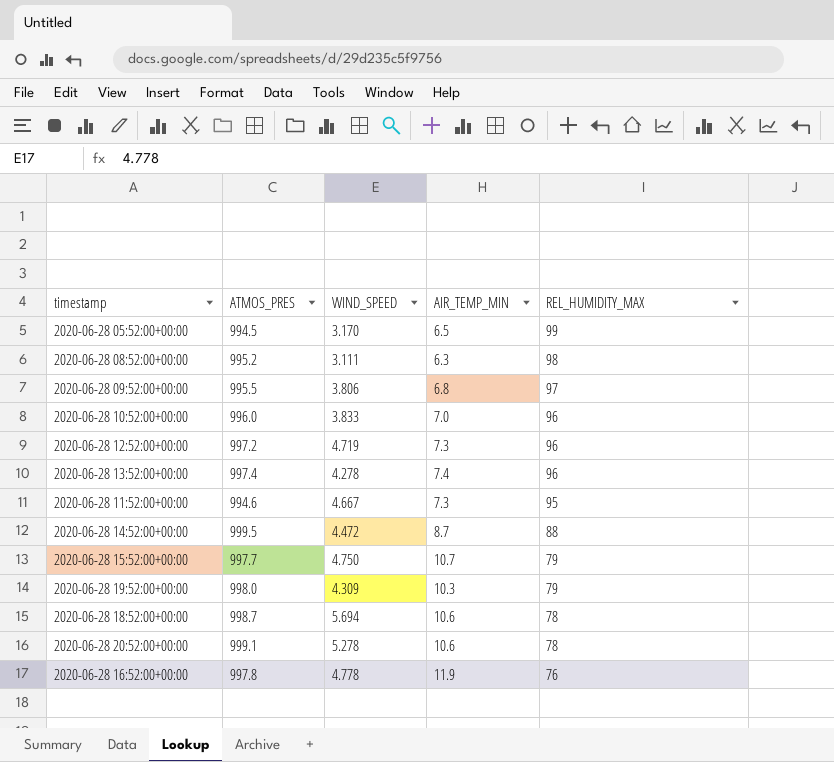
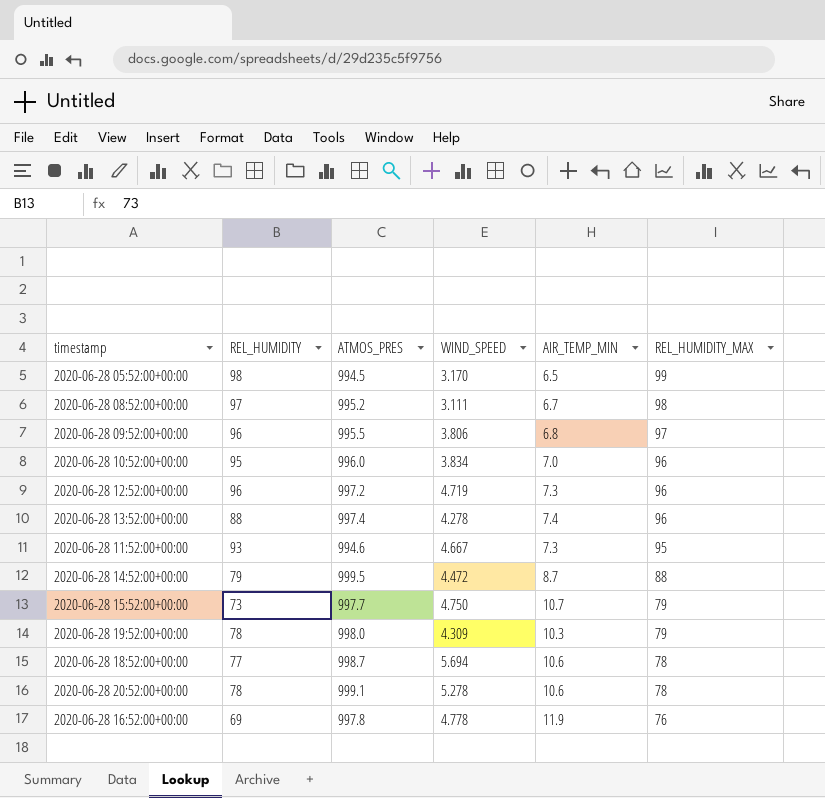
column REL_HUMIDITY | position: none -> 2
2020-06-28 08:52:00+00:00 | AIR_TEMP_MIN: 6.3 -> 6.7
2020-06-28 10:52:00+00:00 | WIND_SPEED: 3.833 -> 3.834

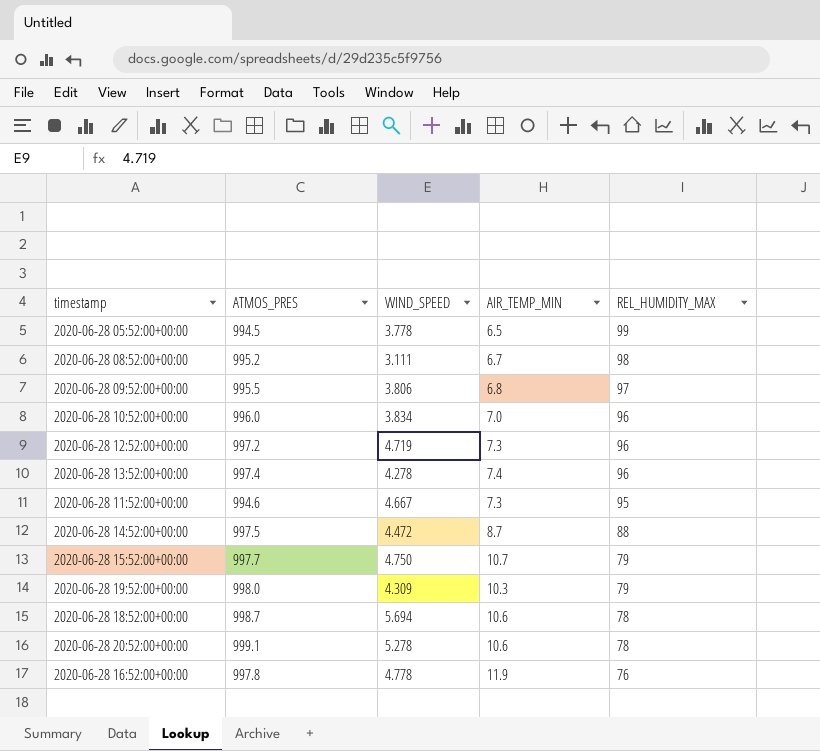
column REL_HUMIDITY | position: 2 -> none
2020-06-28 05:52:00+00:00 | WIND_SPEED: 3.170 -> 3.778
2020-06-28 14:52:00+00:00 | ATMOS_PRES: 999.5 -> 997.5

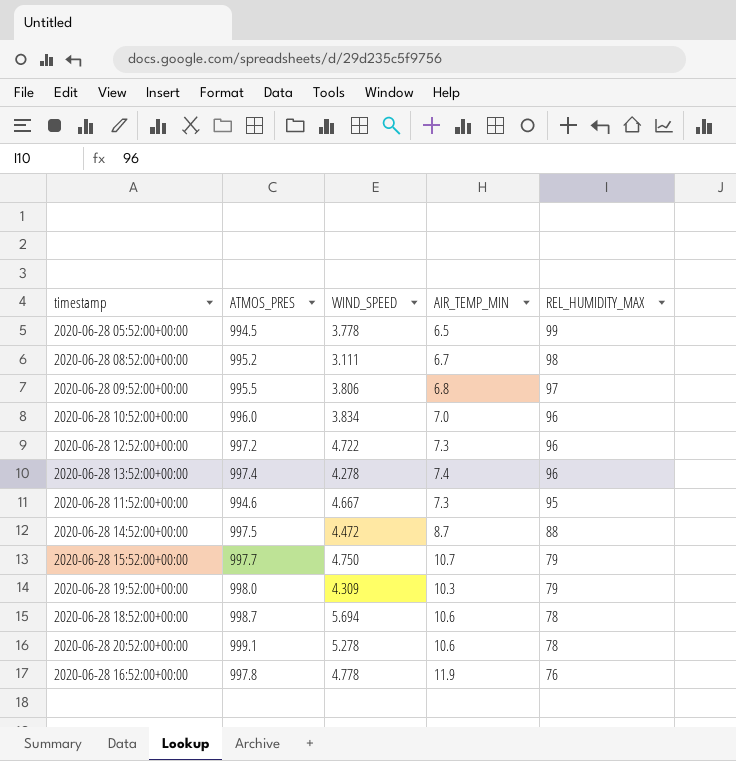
2020-06-28 12:52:00+00:00 | WIND_SPEED: 4.719 -> 4.722

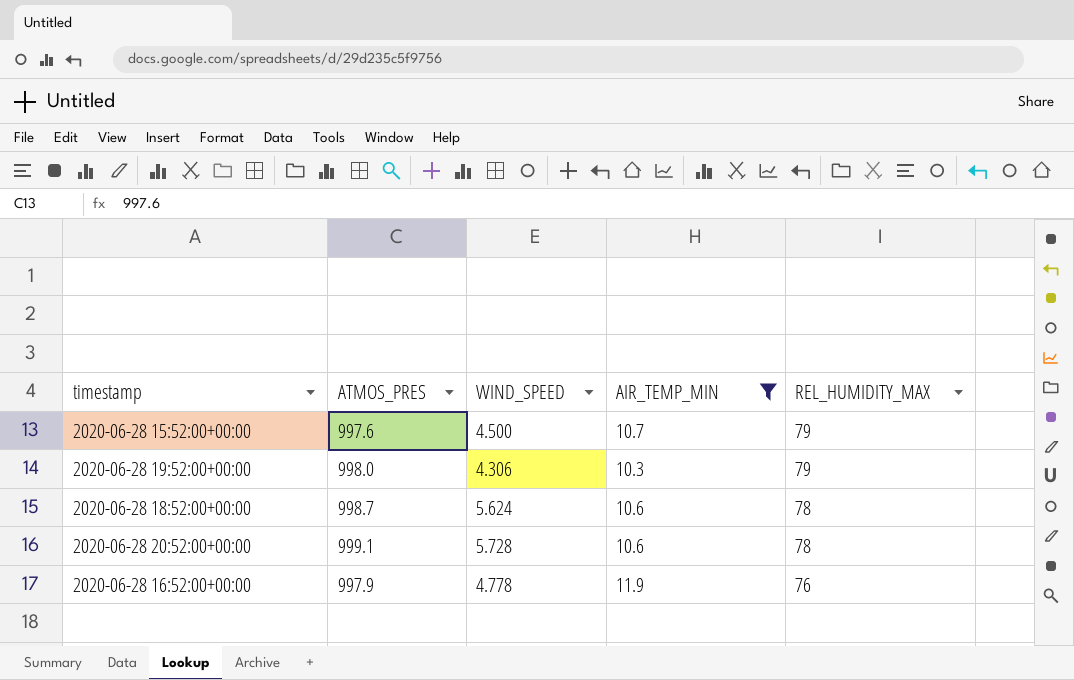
filter: none -> AIR_TEMP_MIN >= 10.3
2020-06-28 15:52:00+00:00 | ATMOS_PRES: 997.7 -> 997.6
2020-06-28 15:52:00+00:00 | WIND_SPEED: 4.750 -> 4.500
2020-06-28 19:52:00+00:00 | WIND_SPEED: 4.309 -> 4.306
2020-06-28 18:52:00+00:00 | WIND_SPEED: 5.694 -> 5.624
2020-06-28 20:52:00+00:00 | WIND_SPEED: 5.278 -> 5.728
2020-06-28 16:52:00+00:00 | ATMOS_PRES: 997.8 -> 997.9

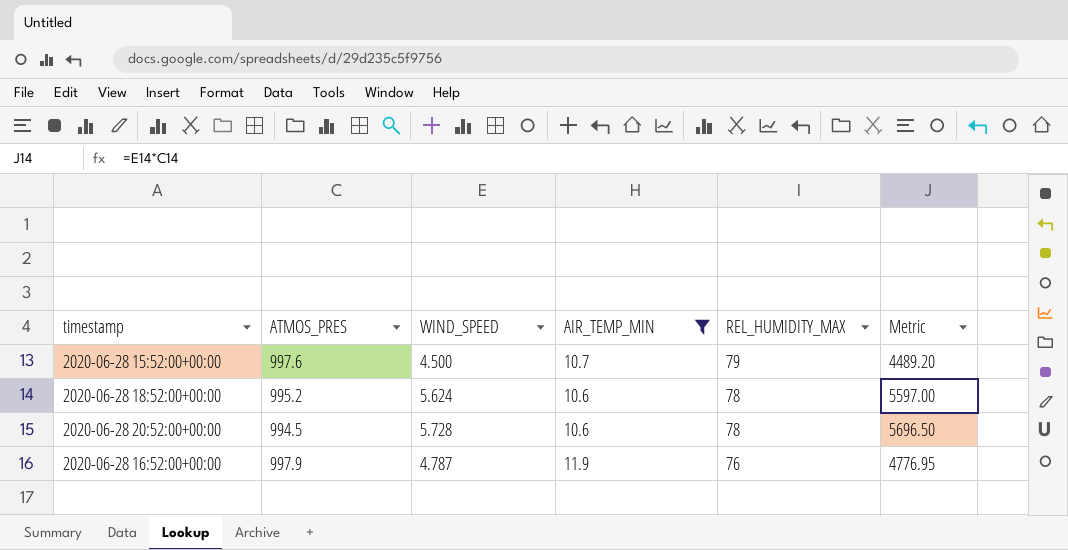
column Metric | formula: none -> [ATMOS_PRES] * [WIND_SPEED]
row 2020-06-28 19:52:00+00:00: 998.0 | 4.306 | 10.3 | 79 -> none
2020-06-28 18:52:00+00:00 | ATMOS_PRES: 998.7 -> 995.2
2020-06-28 20:52:00+00:00 | ATMOS_PRES: 999.1 -> 994.5
2020-06-28 16:52:00+00:00 | WIND_SPEED: 4.778 -> 4.787

